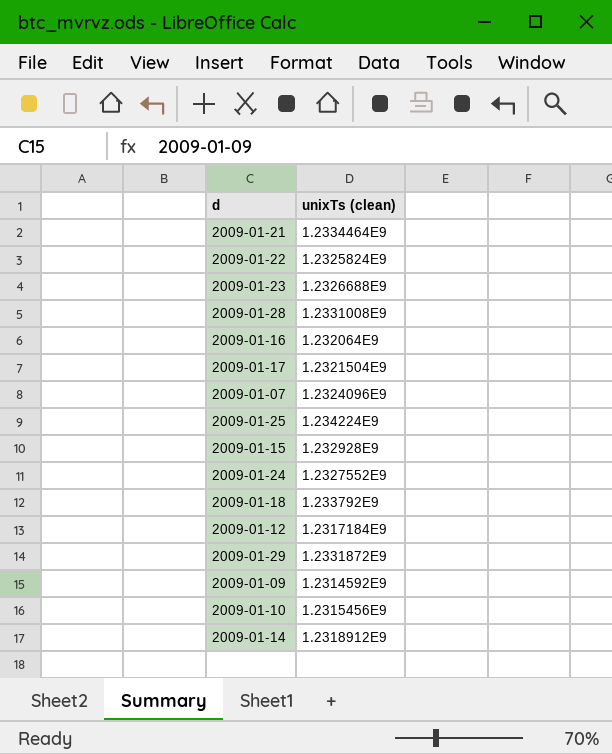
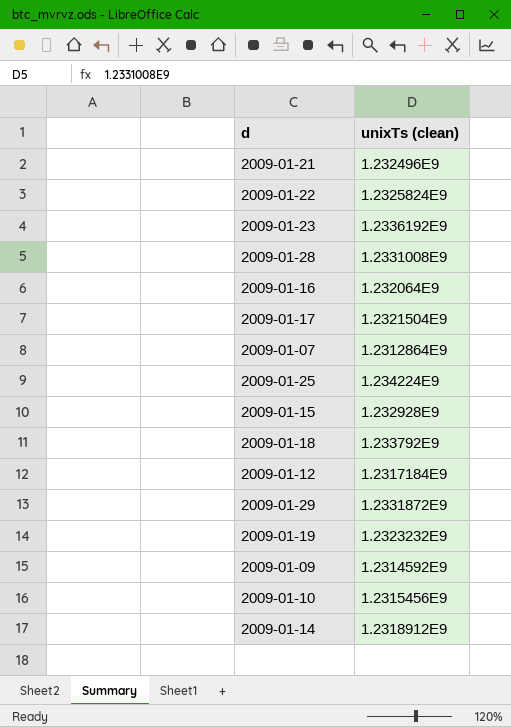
row 2009-01-24: 1.2327552E9 -> none
2009-01-21 | unixTs (clean): 1.2334464E9 -> 1.232496E9
2009-01-23 | unixTs (clean): 1.2326688E9 -> 1.2336192E9
2009-01-07 | unixTs (clean): 1.2324096E9 -> 1.2312864E9
row 2009-01-19: none -> 1.2323232E9

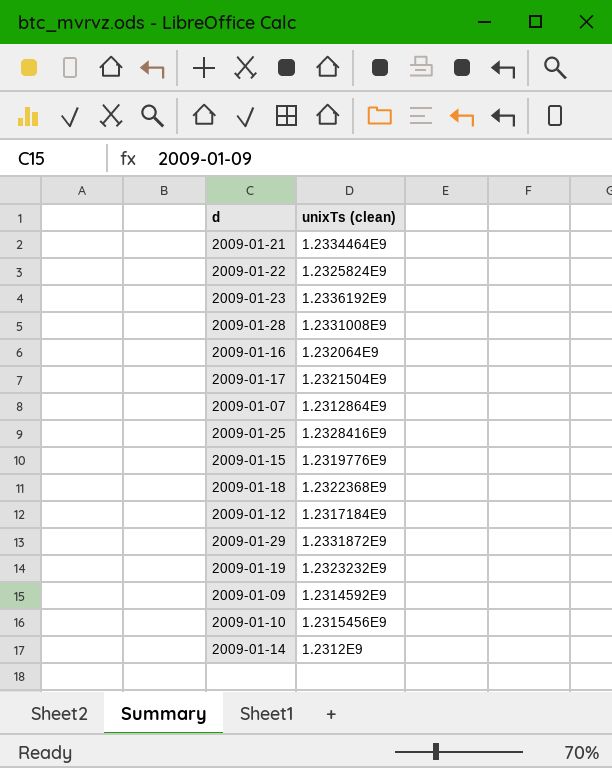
2009-01-21 | unixTs (clean): 1.232496E9 -> 1.2334464E9
2009-01-25 | unixTs (clean): 1.234224E9 -> 1.2328416E9
2009-01-15 | unixTs (clean): 1.232928E9 -> 1.2319776E9
2009-01-18 | unixTs (clean): 1.233792E9 -> 1.2322368E9
2009-01-14 | unixTs (clean): 1.2318912E9 -> 1.2312E9

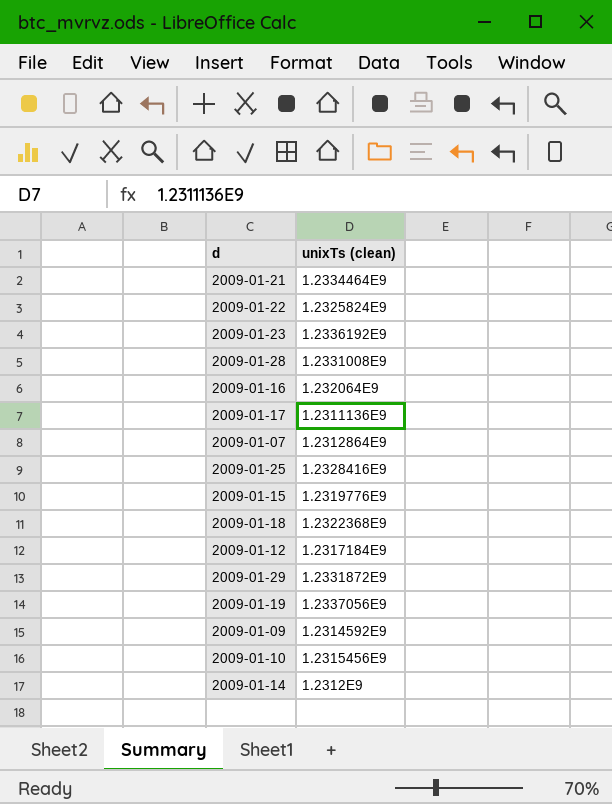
2009-01-17 | unixTs (clean): 1.2321504E9 -> 1.2311136E9
2009-01-19 | unixTs (clean): 1.2323232E9 -> 1.2337056E9

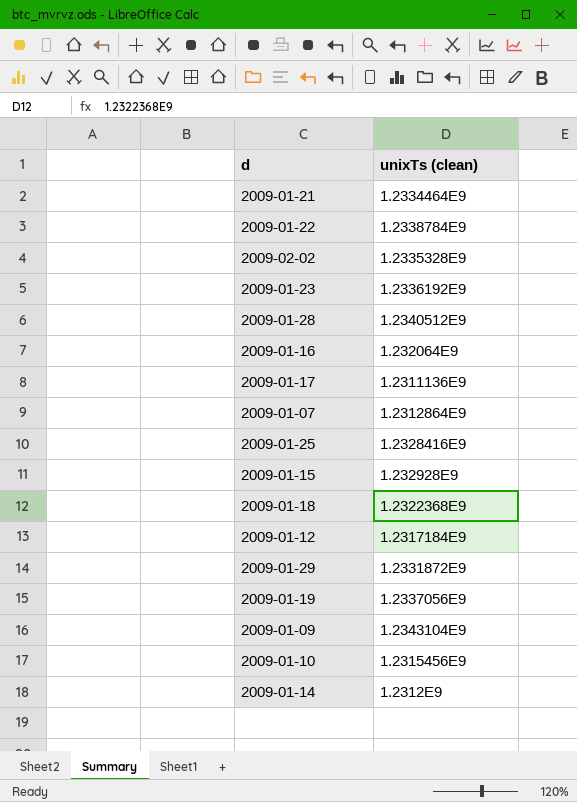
2009-01-22 | unixTs (clean): 1.2325824E9 -> 1.2338784E9
row 2009-02-02: none -> 1.2335328E9
2009-01-28 | unixTs (clean): 1.2331008E9 -> 1.2340512E9
2009-01-15 | unixTs (clean): 1.2319776E9 -> 1.232928E9
2009-01-09 | unixTs (clean): 1.2314592E9 -> 1.2343104E9

